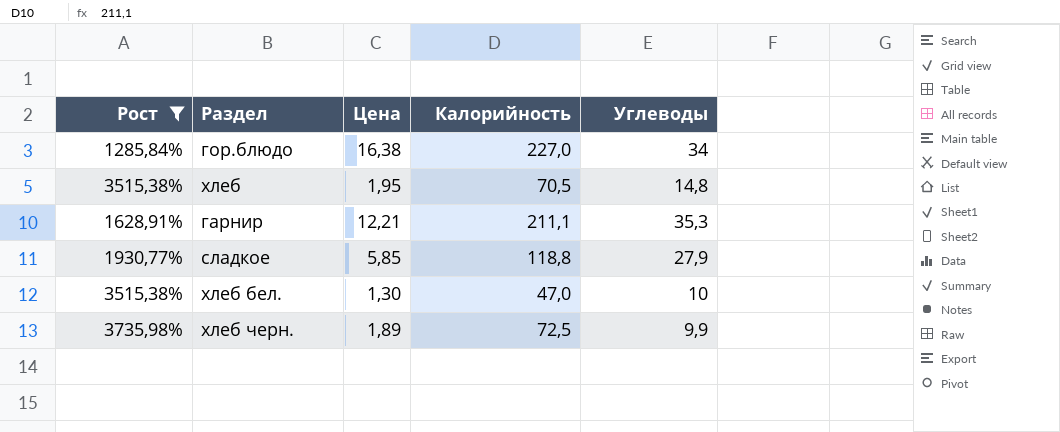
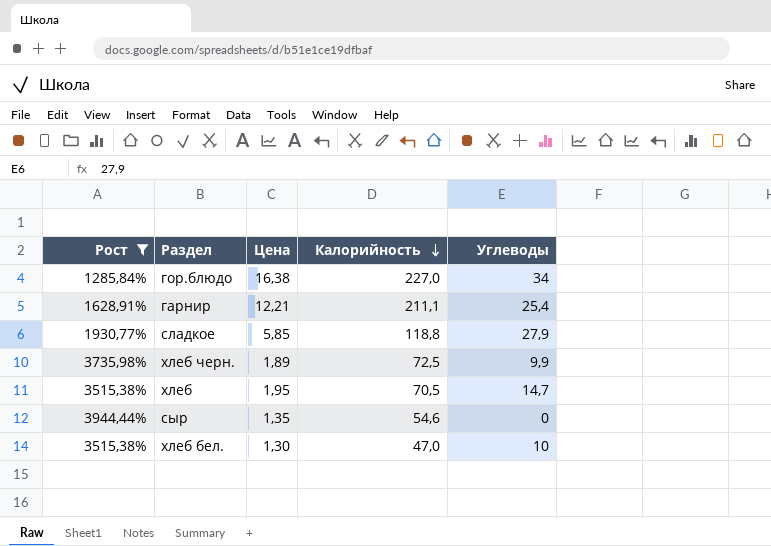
row order: none -> Калорийность descending
гарнир | Углеводы: 35,3 -> 25,4
хлеб | Углеводы: 14,8 -> 14,7
row сыр: none -> 3944,44% | 1,35 | 54,6 | 0

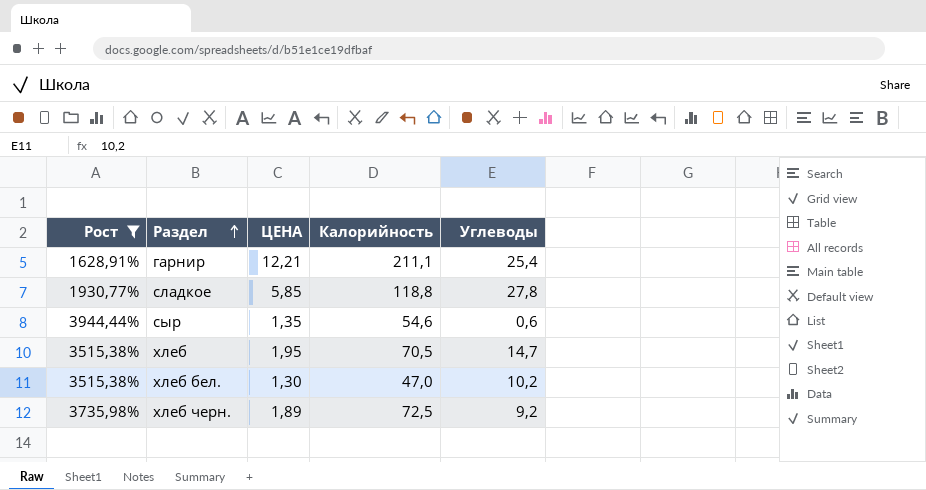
row order: Калорийность descending -> Раздел ascending
column name: Цена -> ЦЕНА
row гор.блюдо: 1285,84% | 16,38 | 227,0 | 34 -> none
сладкое | Углеводы: 27,9 -> 27,8
сыр | Углеводы: 0 -> 0,6
хлеб бел. | Углеводы: 10 -> 10,2
хлеб черн. | Углеводы: 9,9 -> 9,2

